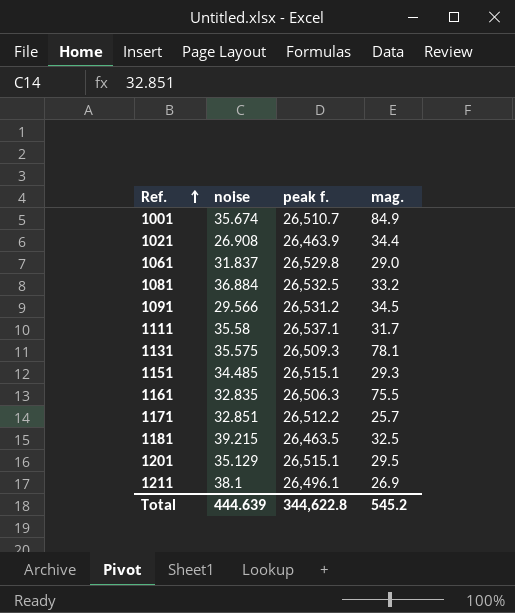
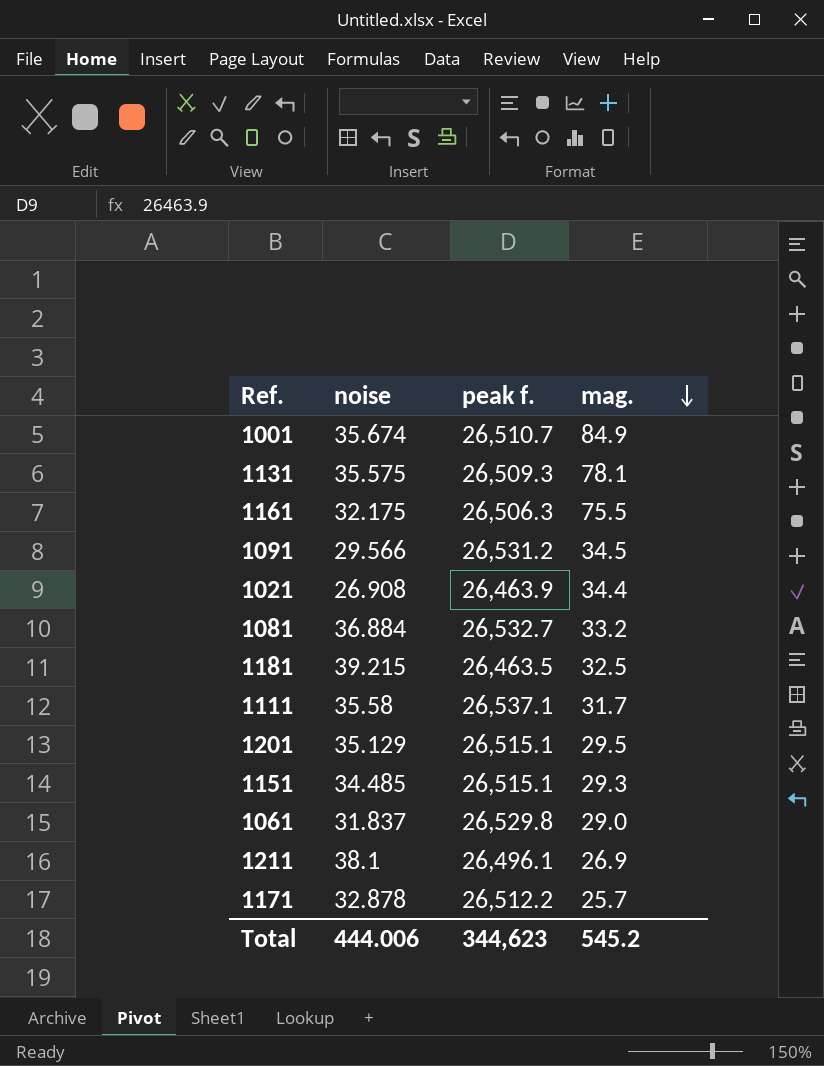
row order: Ref. ascending -> mag. descending
1161 | noise: 32.835 -> 32.175
1081 | peak f.: 26,532.5 -> 26,532.7
1171 | noise: 32.851 -> 32.878
Total | noise: 444.639 -> 444.006
Total | peak f.: 344,622.8 -> 344,623

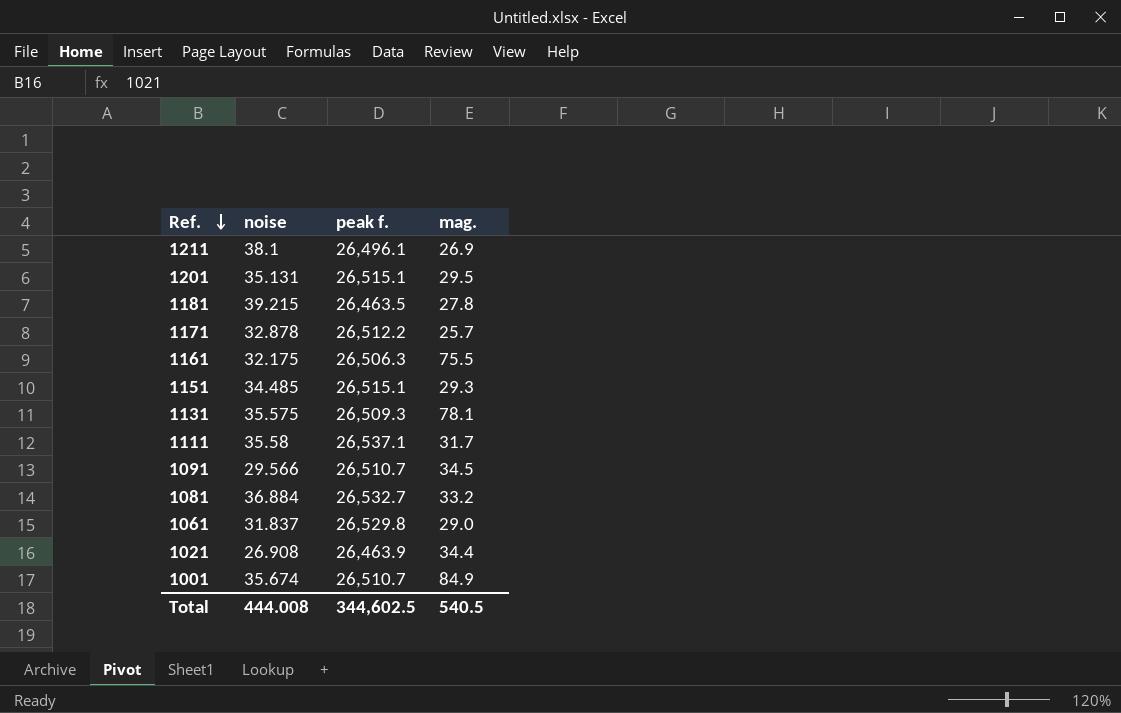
row order: mag. descending -> Ref. descending
1201 | noise: 35.129 -> 35.131
1181 | mag.: 32.5 -> 27.8
1091 | peak f.: 26,531.2 -> 26,510.7
Total | noise: 444.006 -> 444.008
Total | peak f.: 344,623 -> 344,602.5
Total | mag.: 545.2 -> 540.5

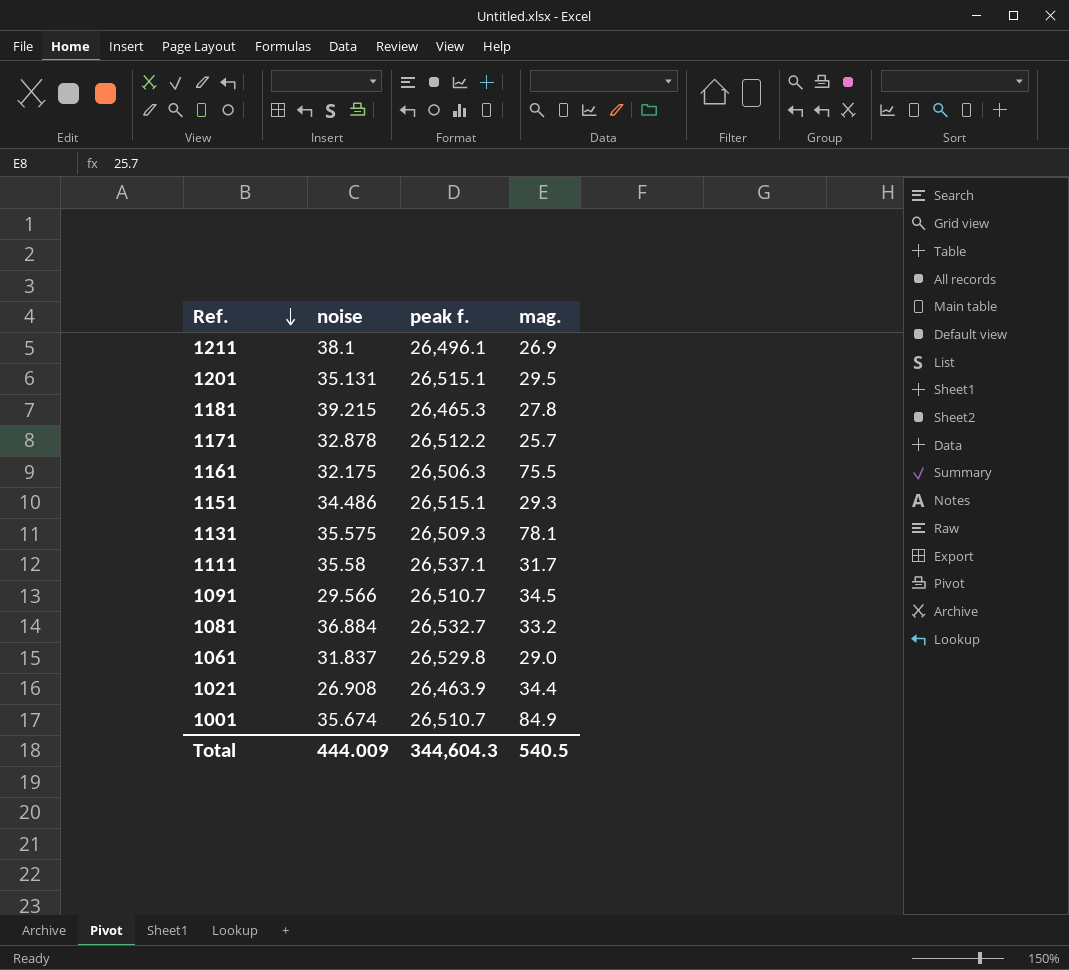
1181 | peak f.: 26,463.5 -> 26,465.3
1151 | noise: 34.485 -> 34.486
Total | noise: 444.008 -> 444.009
Total | peak f.: 344,602.5 -> 344,604.3

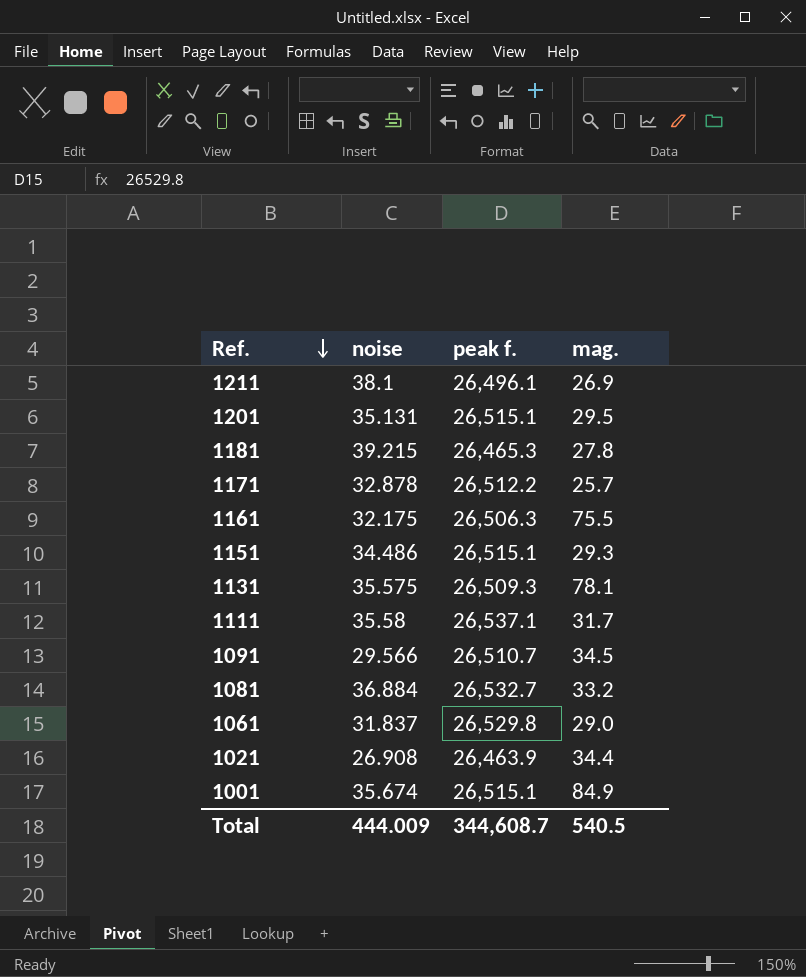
1001 | peak f.: 26,510.7 -> 26,515.1
Total | peak f.: 344,604.3 -> 344,608.7

